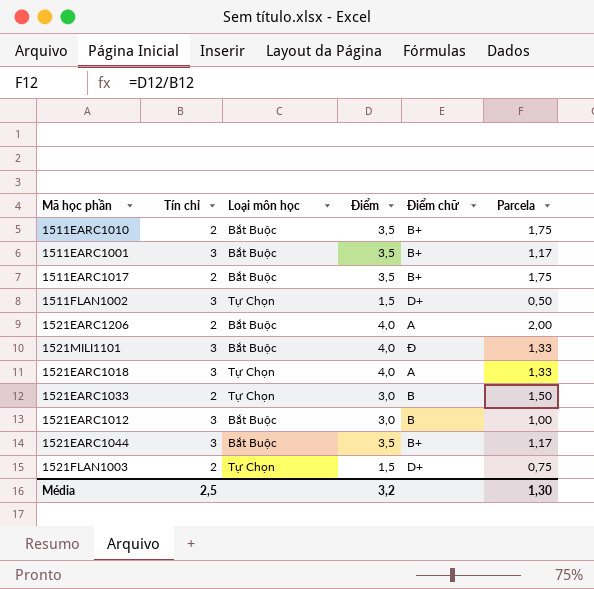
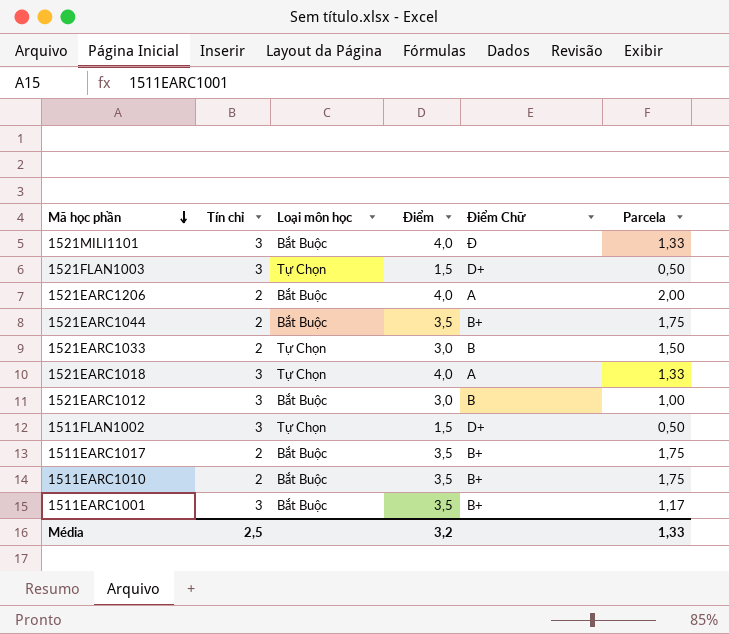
row order: none -> Mã học phần descending
column name: Điểm chữ -> Điểm Chữ
1521FLAN1003 | Tín chỉ: 2 -> 3
1521FLAN1003 | Parcela: 0,75 -> 0,50
1521EARC1044 | Tín chỉ: 3 -> 2
1521EARC1044 | Parcela: 1,17 -> 1,75
Média | Parcela: 1,30 -> 1,33

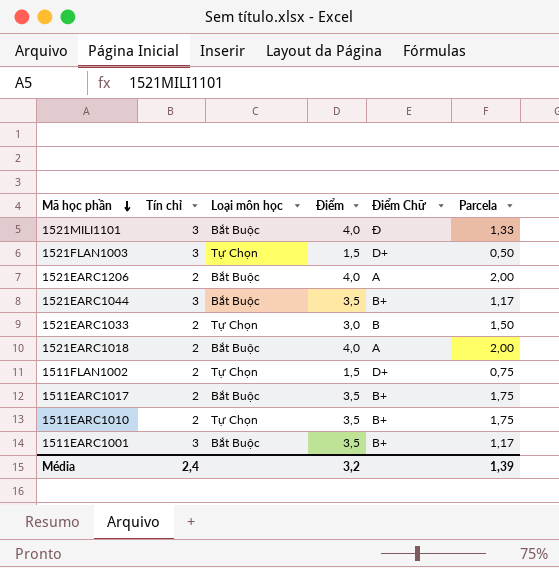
row 1521EARC1012: 3 | Bắt Buộc | 3,0 | B | 1,00 -> none
1521EARC1044 | Tín chỉ: 2 -> 3
1521EARC1044 | Parcela: 1,75 -> 1,17
1521EARC1018 | Tín chỉ: 3 -> 2
1521EARC1018 | Loại môn học: Tự Chọn -> Bắt Buộc
1521EARC1018 | Parcela: 1,33 -> 2,00
1511FLAN1002 | Tín chỉ: 3 -> 2
1511FLAN1002 | Parcela: 0,50 -> 0,75
1511EARC1010 | Loại môn học: Bắt Buộc -> Tự Chọn
Média | Tín chỉ: 2,5 -> 2,4
Média | Parcela: 1,33 -> 1,39

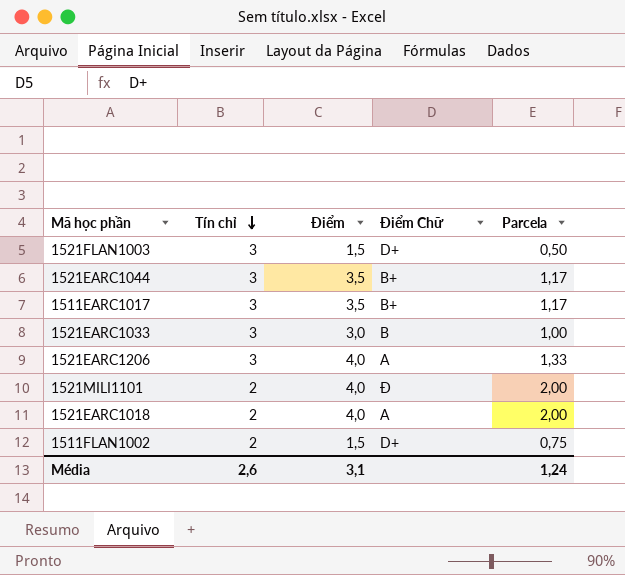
row order: Mã học phần descending -> Tín chỉ descending
column Loại môn học | position: 3 -> none
row 1511EARC1010: 2 | Tự Chọn | 3,5 | B+ | 1,75 -> none
row 1511EARC1001: 3 | Bắt Buộc | 3,5 | B+ | 1,17 -> none
1511EARC1017 | Tín chỉ: 2 -> 3
1511EARC1017 | Parcela: 1,75 -> 1,17
1521EARC1033 | Tín chỉ: 2 -> 3
1521EARC1033 | Parcela: 1,50 -> 1,00
1521EARC1206 | Tín chỉ: 2 -> 3
1521EARC1206 | Parcela: 2,00 -> 1,33
1521MILI1101 | Tín chỉ: 3 -> 2
1521MILI1101 | Parcela: 1,33 -> 2,00
Média | Tín chỉ: 2,4 -> 2,6
Média | Điểm: 3,2 -> 3,1
Média | Parcela: 1,39 -> 1,24

